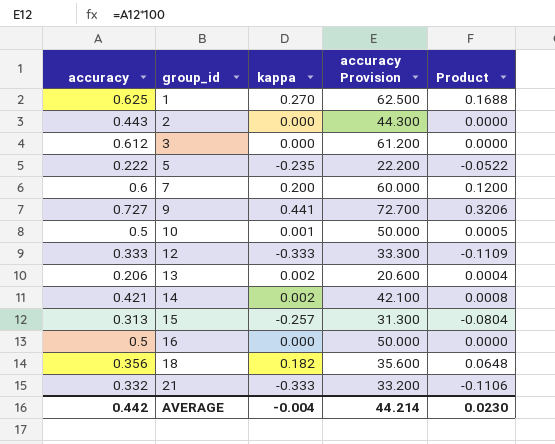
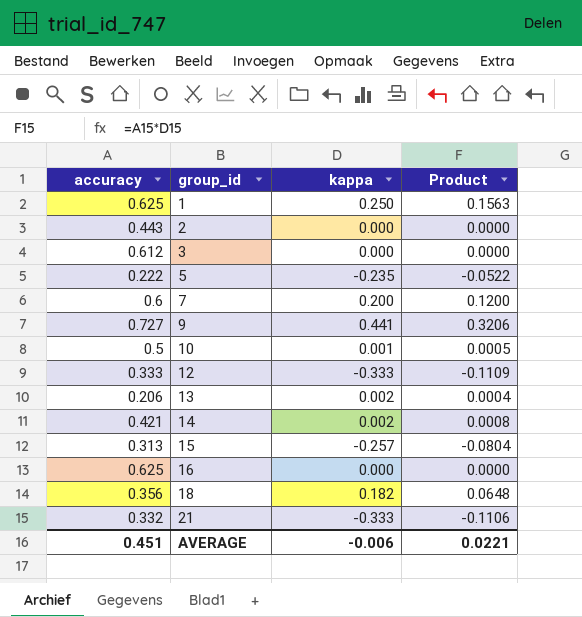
column accuracy Provision | formula: [accuracy] * 100 -> none
1 | kappa: 0.270 -> 0.250
1 | Product: 0.1688 -> 0.1563
16 | accuracy: 0.5 -> 0.625
AVERAGE | accuracy: 0.442 -> 0.451
AVERAGE | kappa: -0.004 -> -0.006
AVERAGE | Product: 0.0230 -> 0.0221

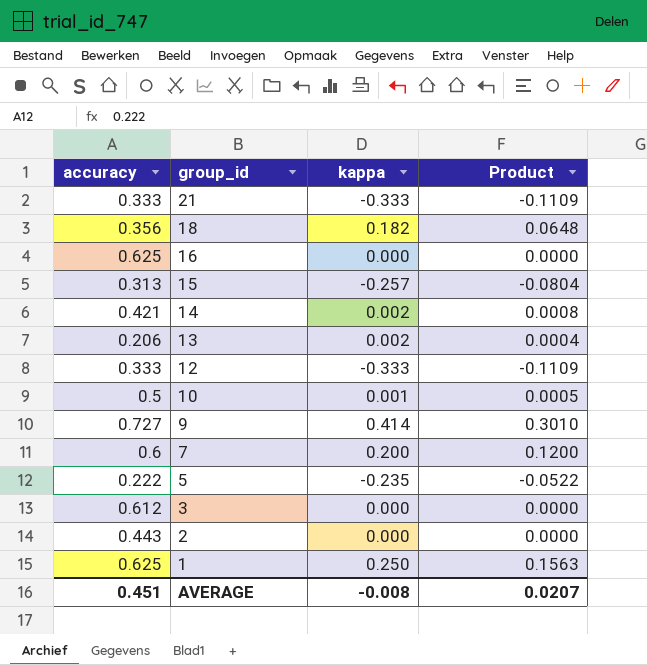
row order: group_id ascending -> group_id descending
21 | accuracy: 0.332 -> 0.333
21 | Product: -0.1106 -> -0.1109
9 | kappa: 0.441 -> 0.414
9 | Product: 0.3206 -> 0.3010
AVERAGE | kappa: -0.006 -> -0.008
AVERAGE | Product: 0.0221 -> 0.0207

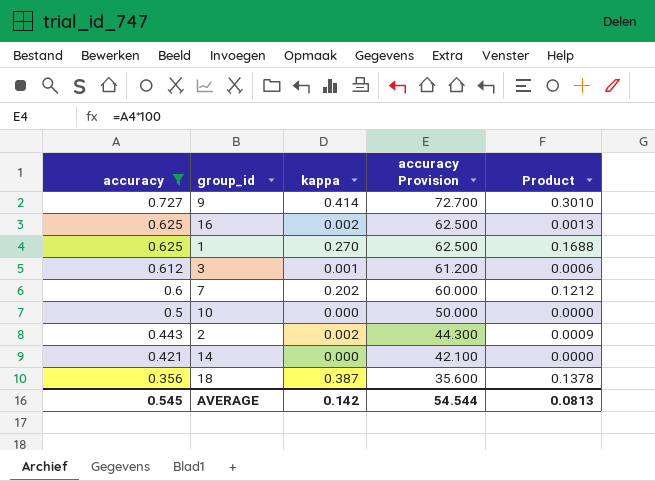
filter: none -> accuracy >= 0.356
row order: group_id descending -> accuracy descending
column accuracy Provision | formula: none -> [accuracy] * 100
16 | kappa: 0.000 -> 0.002
16 | Product: 0.0000 -> 0.0013
1 | kappa: 0.250 -> 0.270
1 | Product: 0.1563 -> 0.1688
3 | kappa: 0.000 -> 0.001
3 | Product: 0.0000 -> 0.0006
7 | kappa: 0.200 -> 0.202
7 | Product: 0.1200 -> 0.1212
10 | kappa: 0.001 -> 0.000
10 | Product: 0.0005 -> 0.0000
2 | kappa: 0.000 -> 0.002
2 | Product: 0.0000 -> 0.0009
14 | kappa: 0.002 -> 0.000
14 | Product: 0.0008 -> 0.0000
18 | kappa: 0.182 -> 0.387
18 | Product: 0.0648 -> 0.1378
AVERAGE | accuracy: 0.451 -> 0.545
AVERAGE | kappa: -0.008 -> 0.142
AVERAGE | Product: 0.0207 -> 0.0813

